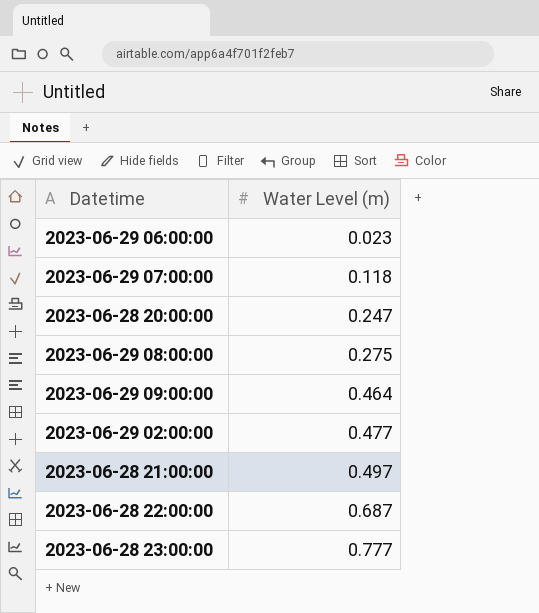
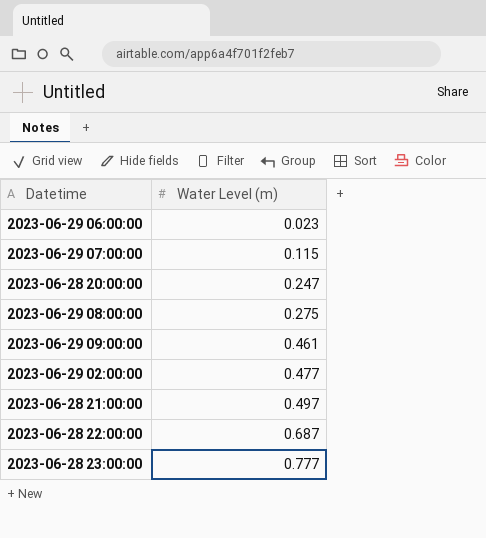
2023-06-29 07:00:00 | Water Level (m): 0.118 -> 0.115
2023-06-29 09:00:00 | Water Level (m): 0.464 -> 0.461

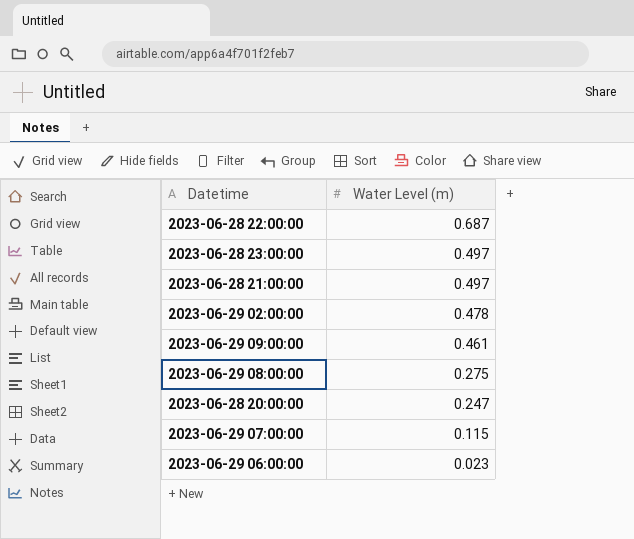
row order: Water Level (m) ascending -> Water Level (m) descending
2023-06-28 23:00:00 | Water Level (m): 0.777 -> 0.497
2023-06-29 02:00:00 | Water Level (m): 0.477 -> 0.478

